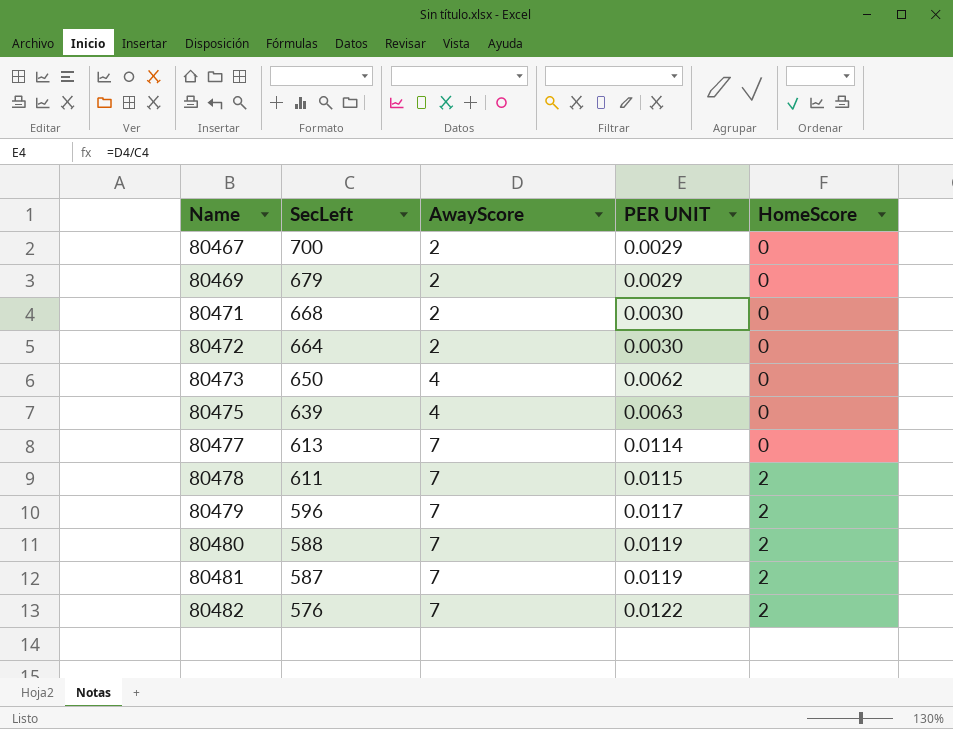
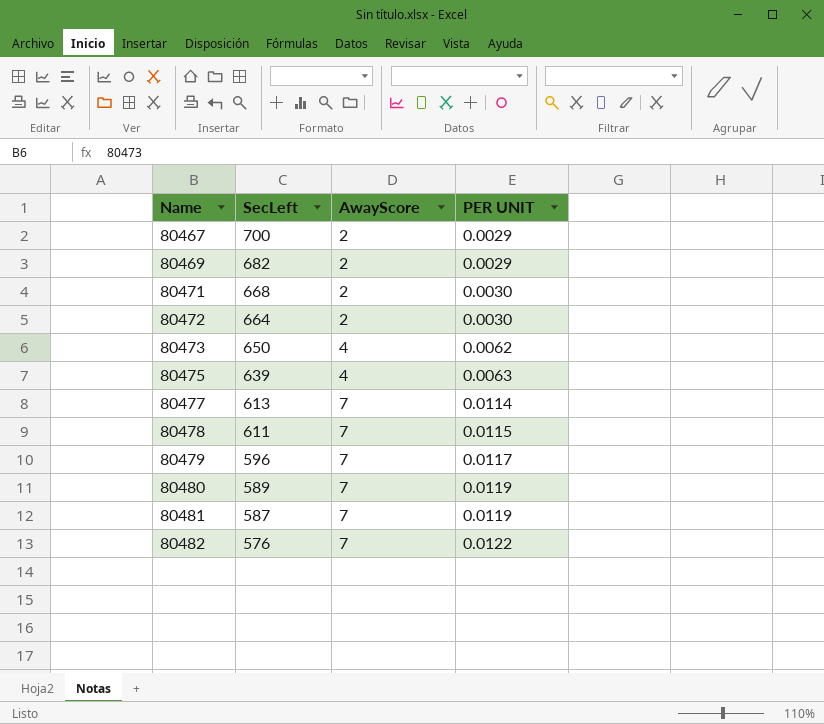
column HomeScore | position: 5 -> none
80469 | SecLeft: 679 -> 682
80480 | SecLeft: 588 -> 589

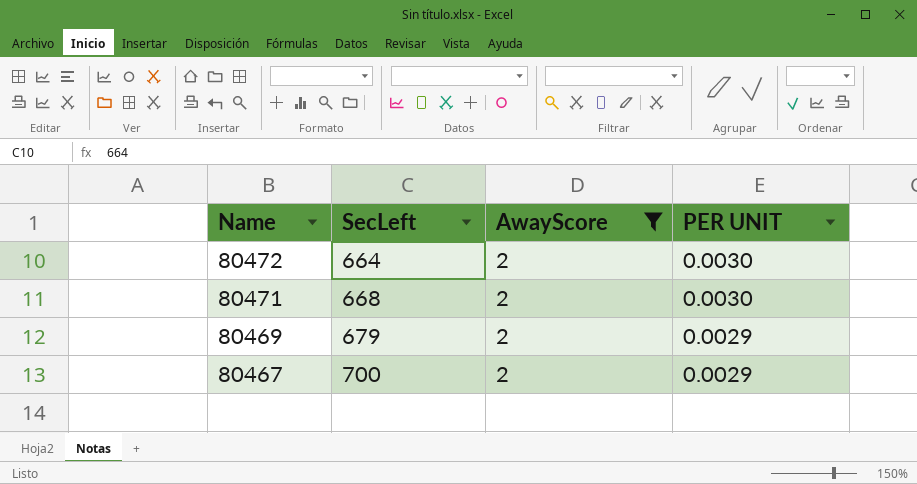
filter: none -> AwayScore = 2
row order: Name ascending -> Name descending
80469 | SecLeft: 682 -> 679

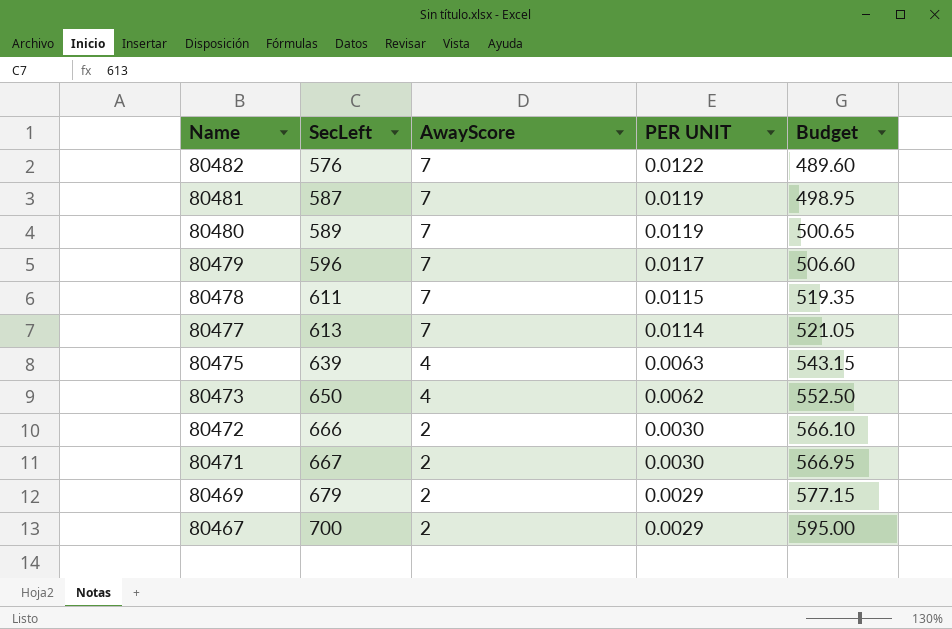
filter: AwayScore = 2 -> none
column Budget | formula: none -> [SecLeft] * 0.85
80472 | SecLeft: 664 -> 666
80471 | SecLeft: 668 -> 667

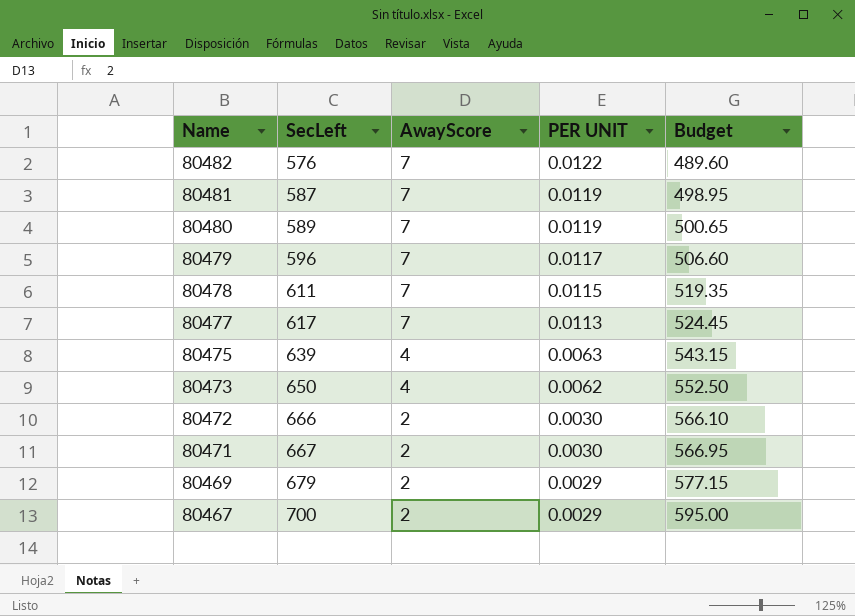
80477 | SecLeft: 613 -> 617
80477 | PER UNIT: 0.0114 -> 0.0113
80477 | Budget: 521.05 -> 524.45

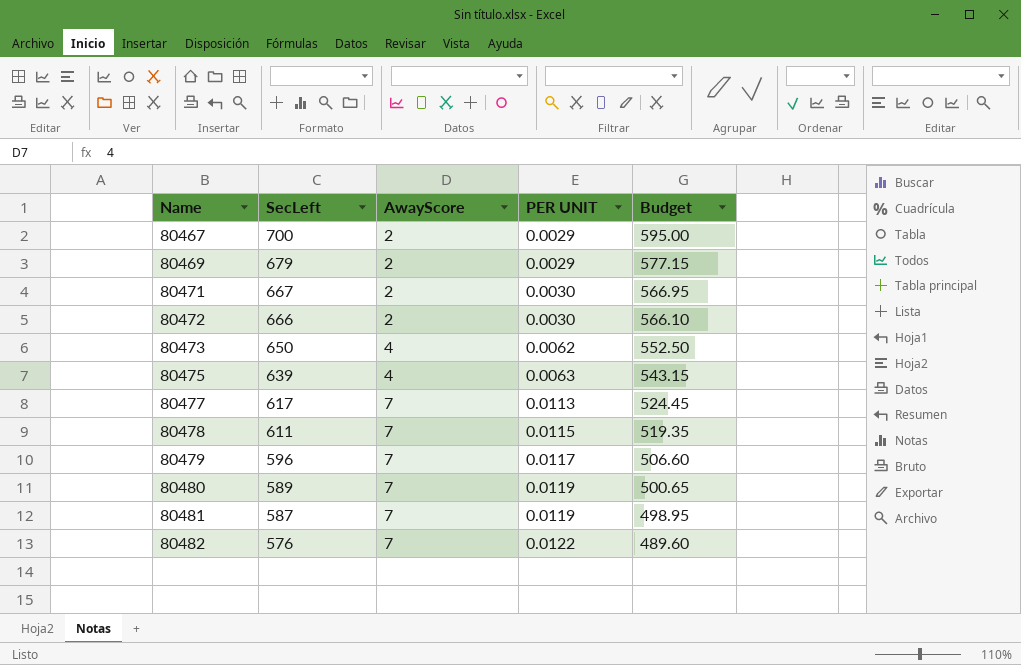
row order: Name descending -> Name ascending

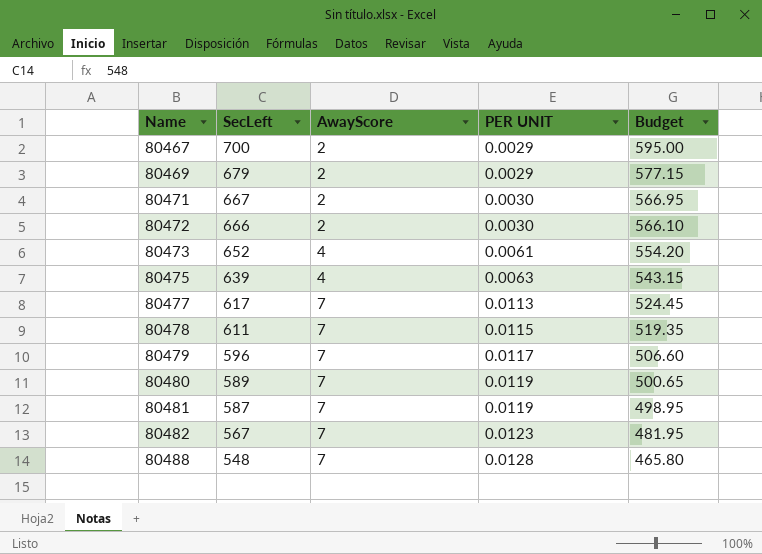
80473 | SecLeft: 650 -> 652
80473 | PER UNIT: 0.0062 -> 0.0061
80473 | Budget: 552.50 -> 554.20
80482 | SecLeft: 576 -> 567
80482 | PER UNIT: 0.0122 -> 0.0123
80482 | Budget: 489.60 -> 481.95
row 80488: none -> 548 | 7 | 0.0128 | 465.80

